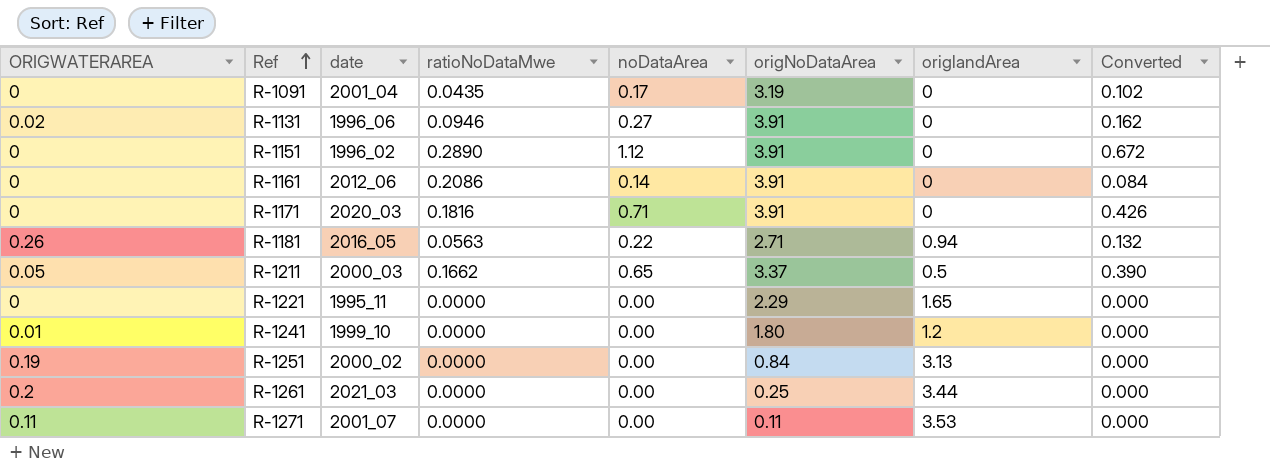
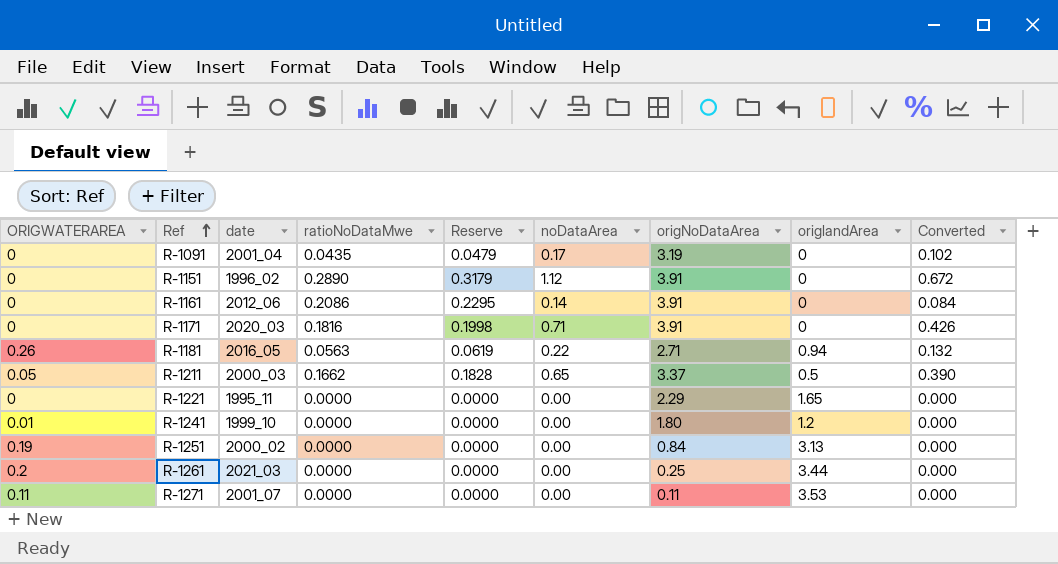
column Reserve | formula: none -> [ratioNoDataMwe] * 1.1
row R-1131: 0.02 | 1996_06 | 0.0946 | 0.27 | 3.91 | 0 | 0.162 -> none

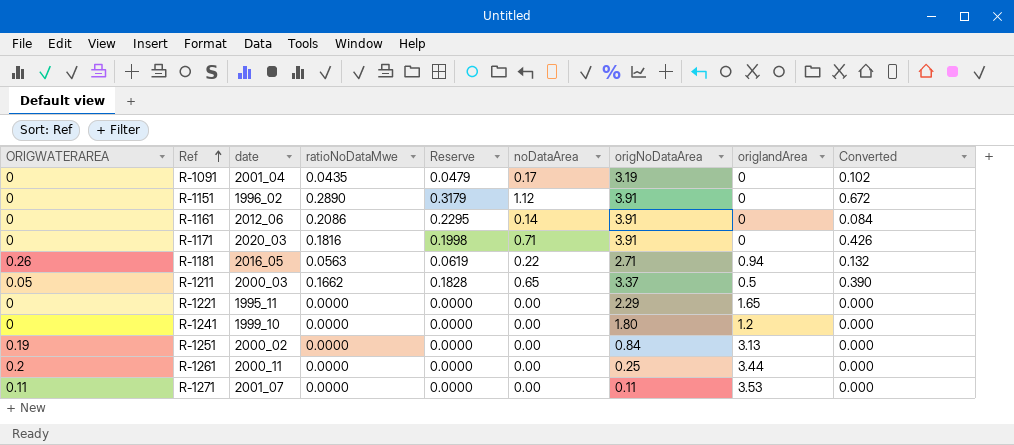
R-1241 | ORIGWATERAREA: 0.01 -> 0
R-1261 | date: 2021_03 -> 2000_11

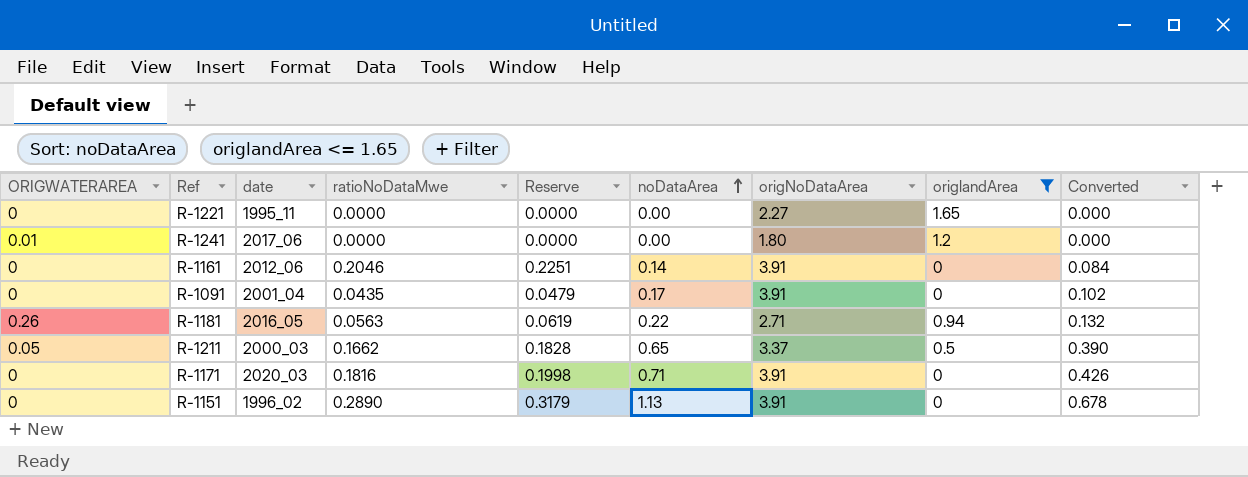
filter: none -> origlandArea <= 1.65
row order: Ref ascending -> noDataArea ascending
R-1221 | origNoDataArea: 2.29 -> 2.27
R-1241 | ORIGWATERAREA: 0 -> 0.01
R-1241 | date: 1999_10 -> 2017_06
R-1161 | ratioNoDataMwe: 0.2086 -> 0.2046
R-1161 | Reserve: 0.2295 -> 0.2251
R-1091 | origNoDataArea: 3.19 -> 3.91
R-1151 | noDataArea: 1.12 -> 1.13
R-1151 | Converted: 0.672 -> 0.678

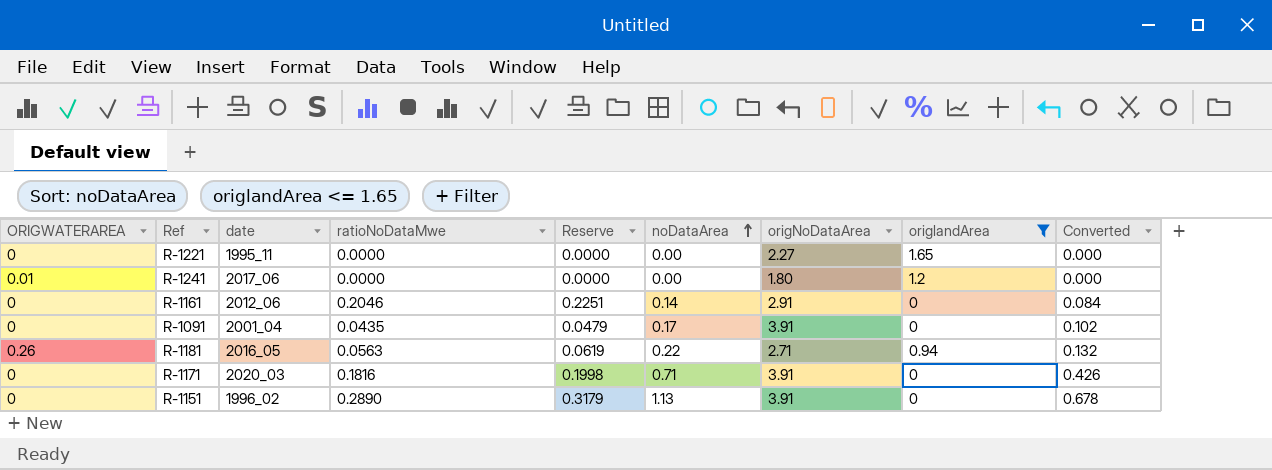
row R-1211: 0.05 | 2000_03 | 0.1662 | 0.1828 | 0.65 | 3.37 | 0.5 | 0.390 -> none
R-1161 | origNoDataArea: 3.91 -> 2.91

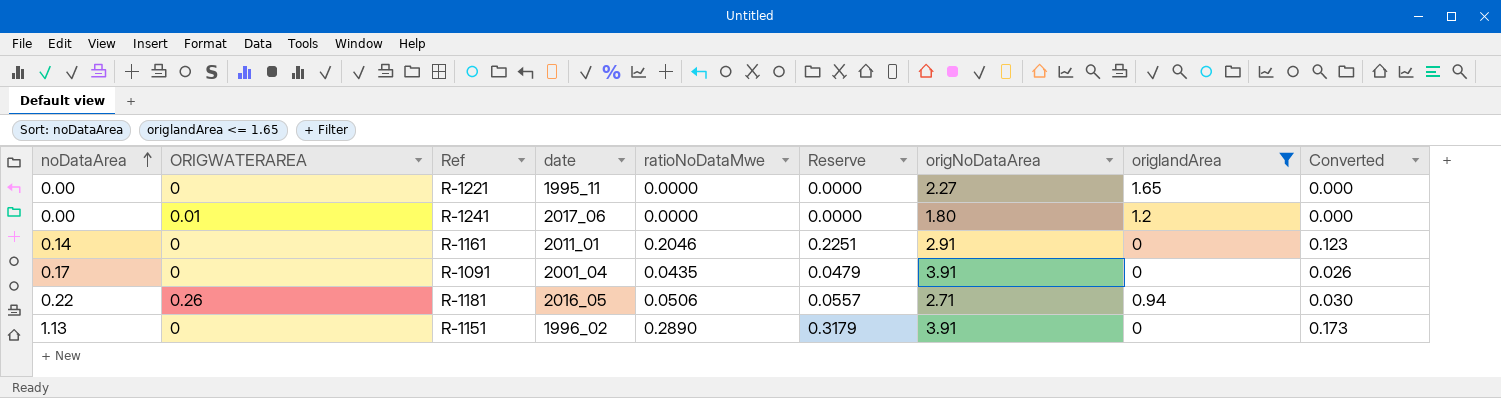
column noDataArea | position: 6 -> 1
column Converted | formula: [noDataArea] * 0.6 -> [ratioNoDataMwe] * 0.6
row R-1171: 0 | 2020_03 | 0.1816 | 0.1998 | 0.71 | 3.91 | 0 | 0.426 -> none
R-1161 | date: 2012_06 -> 2011_01
R-1181 | ratioNoDataMwe: 0.0563 -> 0.0506
R-1181 | Reserve: 0.0619 -> 0.0557

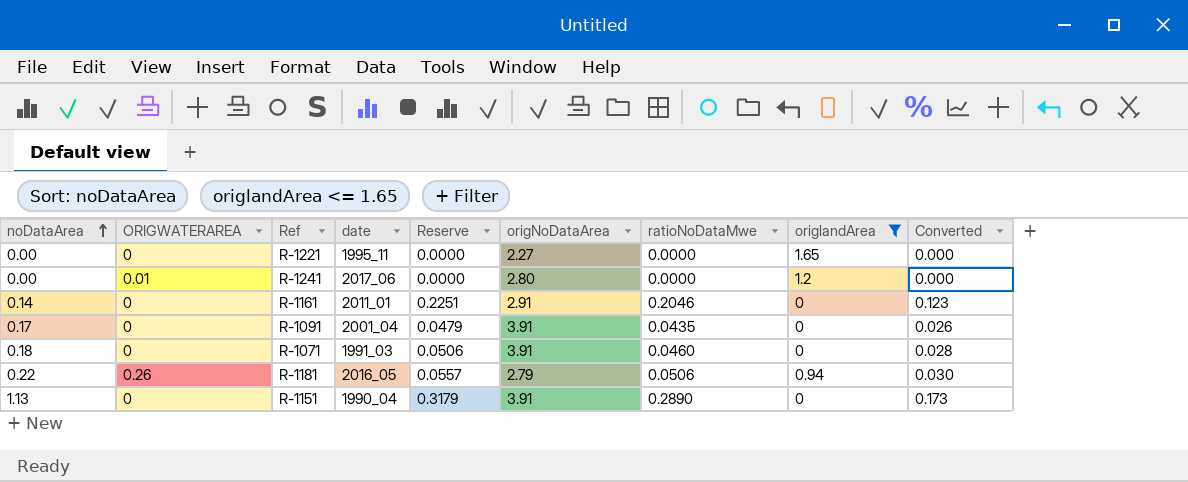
column ratioNoDataMwe | position: 5 -> 7
R-1241 | origNoDataArea: 1.80 -> 2.80
row R-1071: none -> 0.18 | 0 | 1991_03 | 0.0506 | 3.91 | 0.0460 | 0 | 0.028
R-1181 | origNoDataArea: 2.71 -> 2.79
R-1151 | date: 1996_02 -> 1990_04

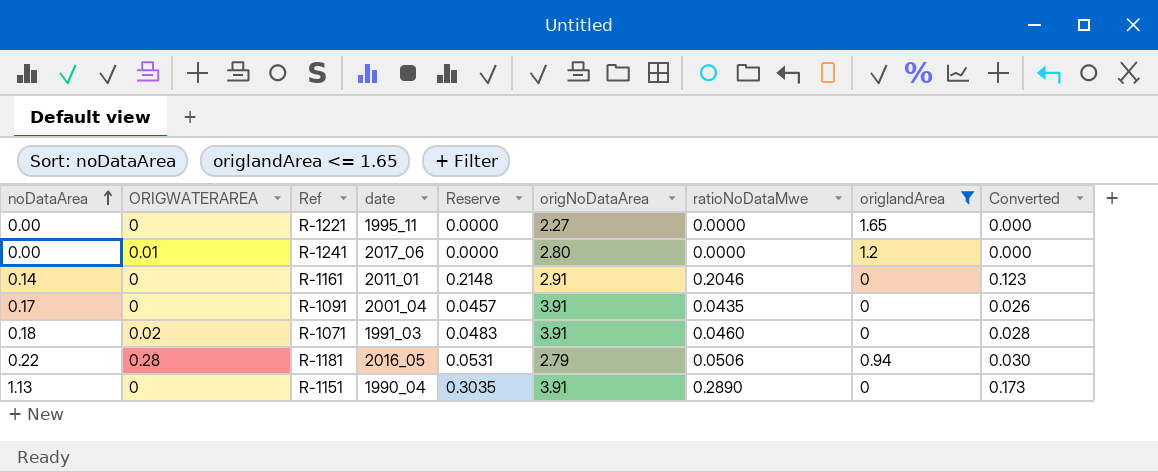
column Reserve | formula: [ratioNoDataMwe] * 1.1 -> [ratioNoDataMwe] * 1.05
R-1071 | ORIGWATERAREA: 0 -> 0.02
R-1181 | ORIGWATERAREA: 0.26 -> 0.28

